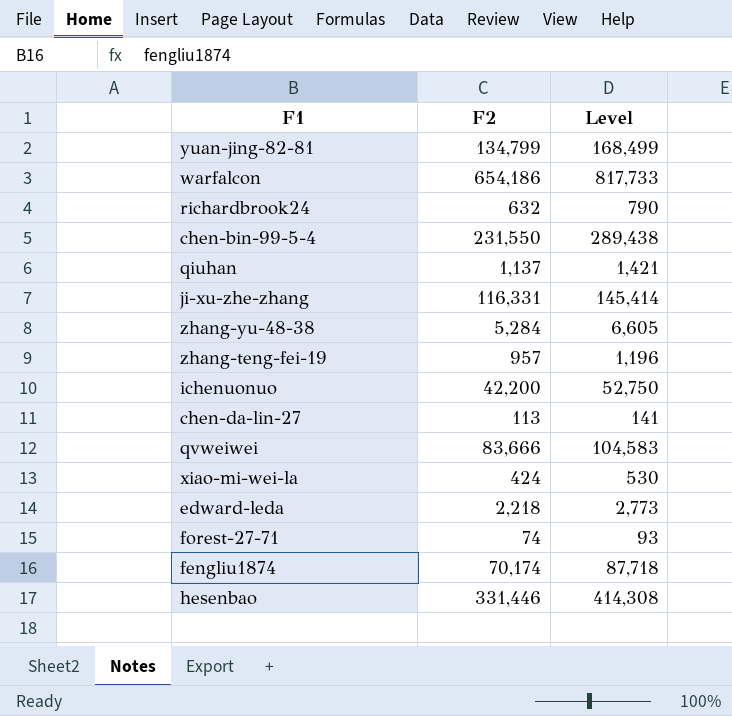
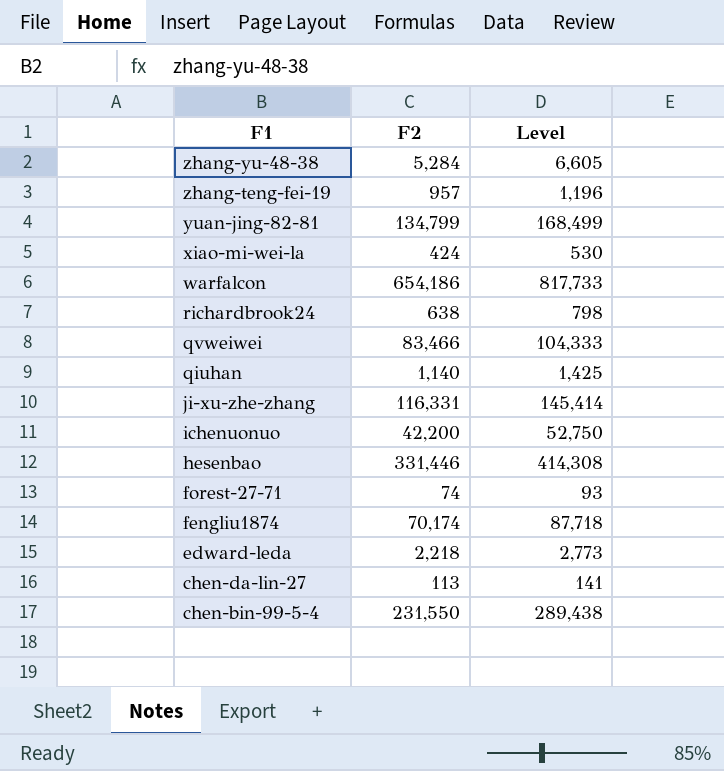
row order: none -> F1 descending
richardbrook24 | F2: 632 -> 638
richardbrook24 | Level: 790 -> 798
qvweiwei | F2: 83,666 -> 83,466
qvweiwei | Level: 104,583 -> 104,333
qiuhan | F2: 1,137 -> 1,140
qiuhan | Level: 1,421 -> 1,425

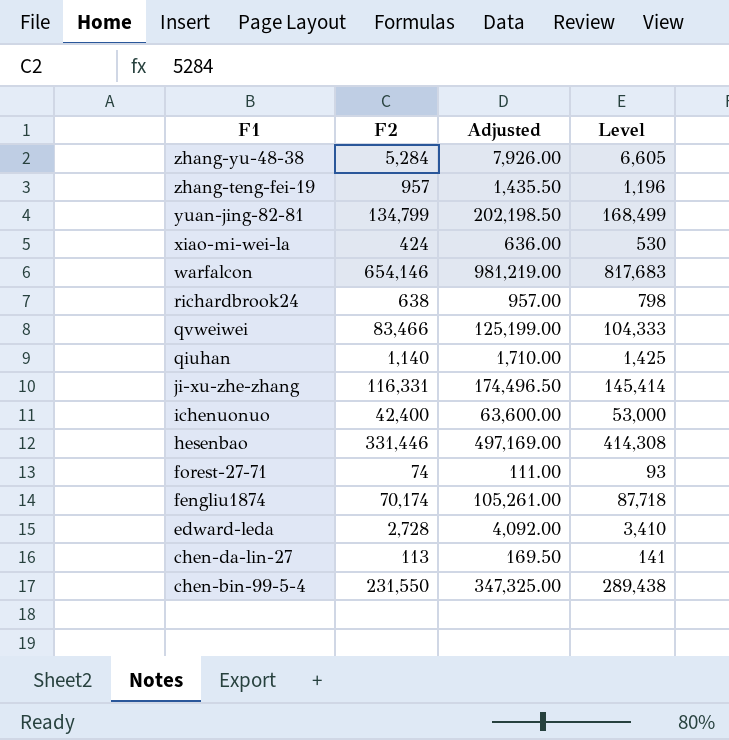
column Adjusted | formula: none -> [F2] * 1.5
warfalcon | F2: 654,186 -> 654,146
warfalcon | Level: 817,733 -> 817,683
ichenuonuo | F2: 42,200 -> 42,400
ichenuonuo | Level: 52,750 -> 53,000
edward-leda | F2: 2,218 -> 2,728
edward-leda | Level: 2,773 -> 3,410

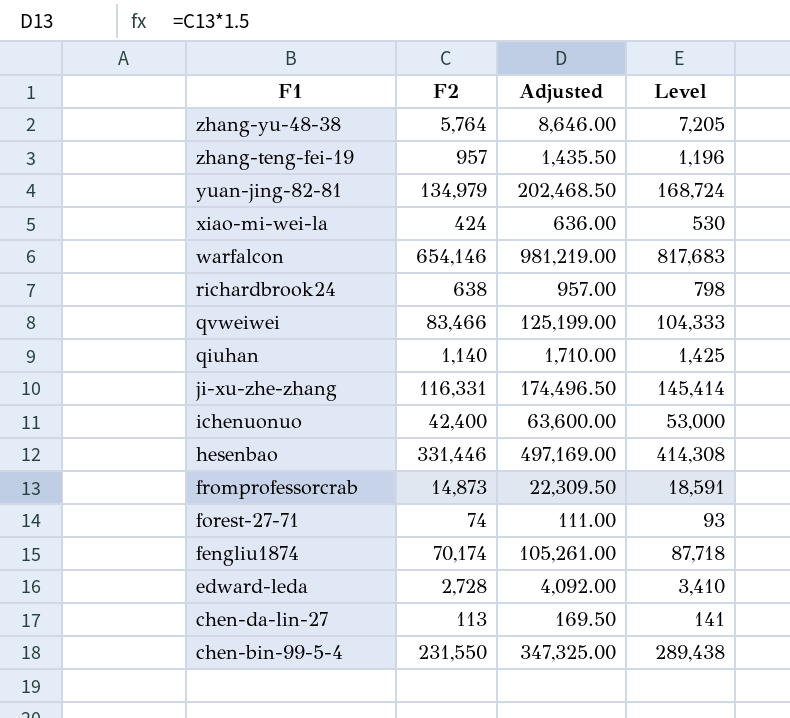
zhang-yu-48-38 | F2: 5,284 -> 5,764
zhang-yu-48-38 | Adjusted: 7,926.00 -> 8,646.00
zhang-yu-48-38 | Level: 6,605 -> 7,205
yuan-jing-82-81 | F2: 134,799 -> 134,979
yuan-jing-82-81 | Adjusted: 202,198.50 -> 202,468.50
yuan-jing-82-81 | Level: 168,499 -> 168,724
row fromprofessorcrab: none -> 14,873 | 22,309.50 | 18,591

